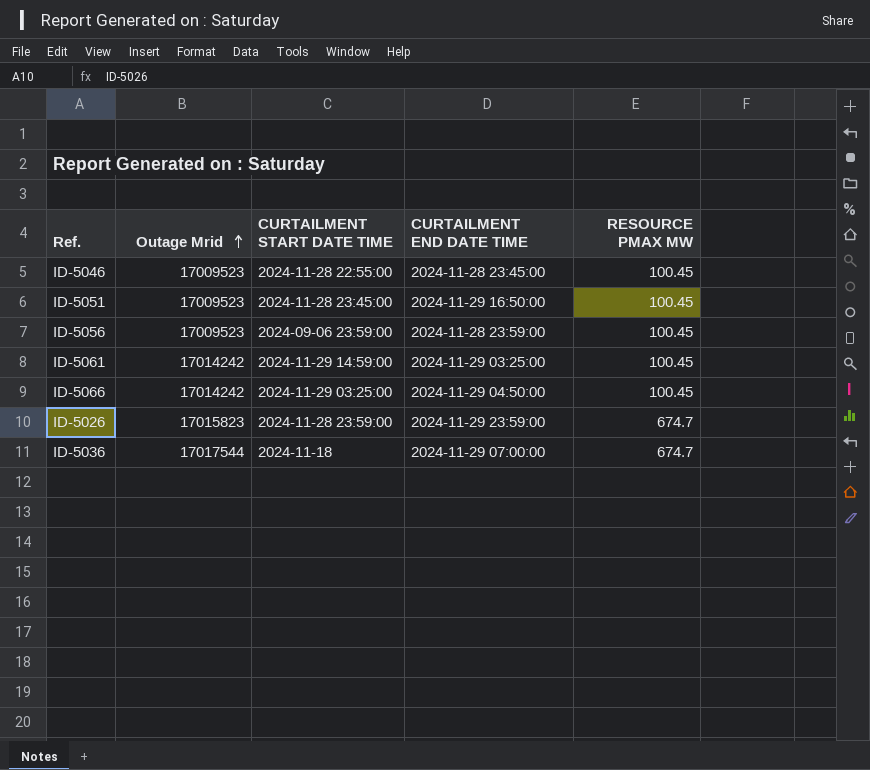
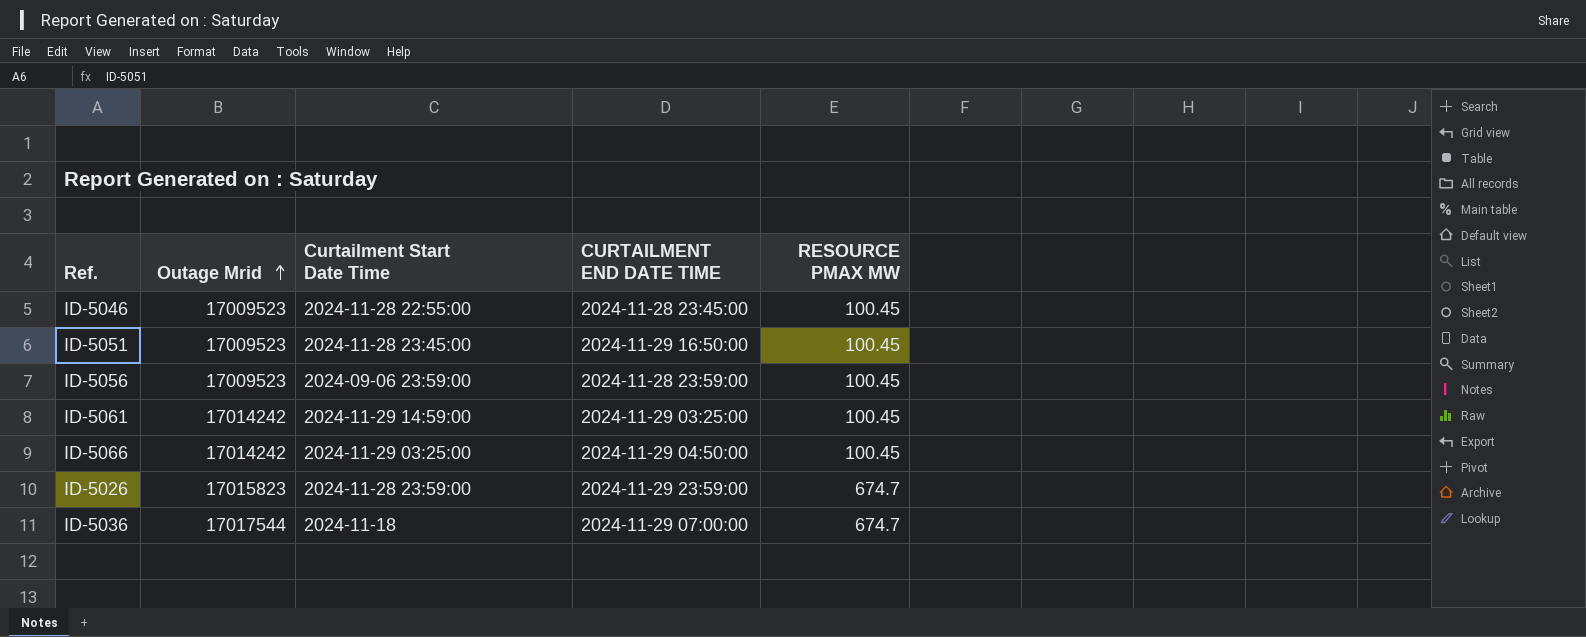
column name: CURTAILMENT START DATE TIME -> Curtailment Start Date Time

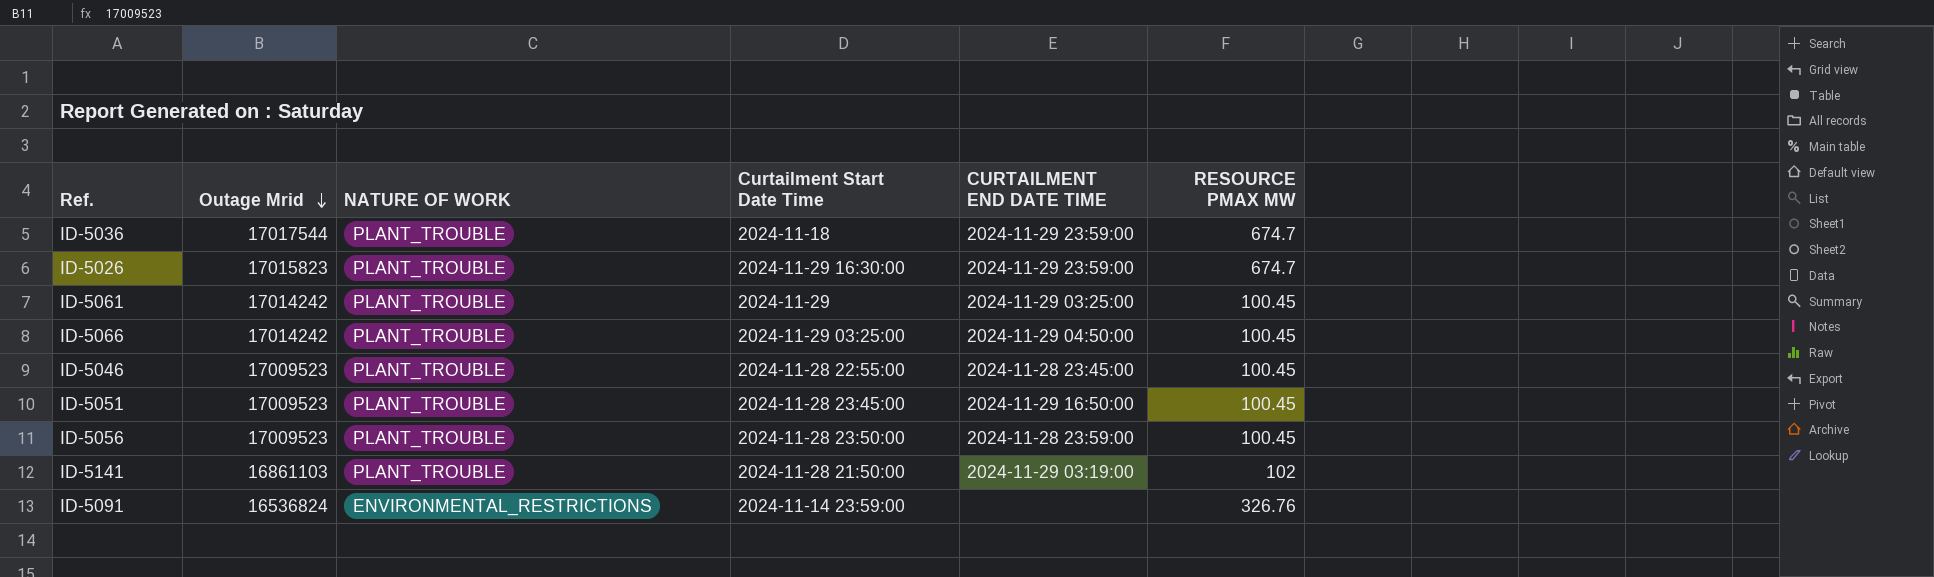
row order: Outage Mrid ascending -> Outage Mrid descending
column NATURE OF WORK | position: none -> 3
ID-5036 | CURTAILMENT END DATE TIME: 2024-11-29 07:00:00 -> 2024-11-29 23:59:00
ID-5026 | Curtailment Start Date Time: 2024-11-28 23:59:00 -> 2024-11-29 16:30:00
ID-5061 | Curtailment Start Date Time: 2024-11-29 14:59:00 -> 2024-11-29
ID-5056 | Curtailment Start Date Time: 2024-09-06 23:59:00 -> 2024-11-28 23:50:00
row ID-5141: none -> 16861103 | PLANT_TROUBLE | 2024-11-28 21:50:00 | 2024-11-29 03:19:00 | 102
row ID-5091: none -> 16536824 | ENVIRONMENTAL_RESTRICTIONS | 2024-11-14 23:59:00 | none | 326.76

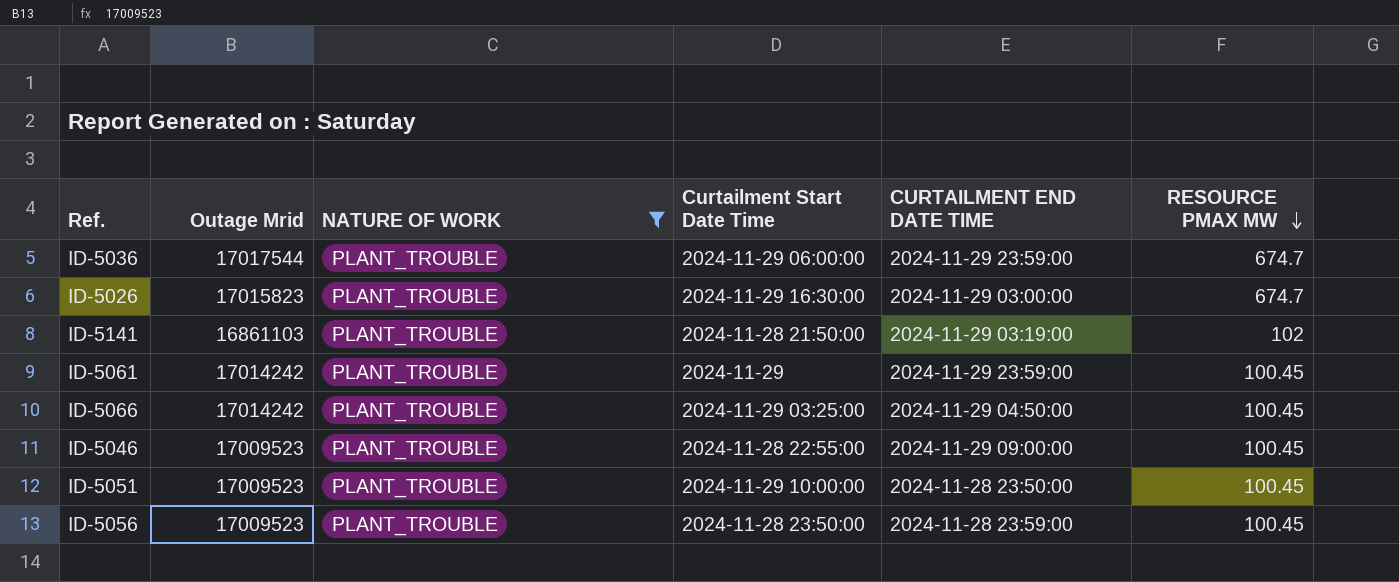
filter: none -> NATURE OF WORK = PLANT_TROUBLE
row order: Outage Mrid descending -> RESOURCE PMAX MW descending
ID-5036 | Curtailment Start Date Time: 2024-11-18 -> 2024-11-29 06:00:00
ID-5026 | CURTAILMENT END DATE TIME: 2024-11-29 23:59:00 -> 2024-11-29 03:00:00
ID-5061 | CURTAILMENT END DATE TIME: 2024-11-29 03:25:00 -> 2024-11-29 23:59:00
ID-5046 | CURTAILMENT END DATE TIME: 2024-11-28 23:45:00 -> 2024-11-29 09:00:00
ID-5051 | Curtailment Start Date Time: 2024-11-28 23:45:00 -> 2024-11-29 10:00:00
ID-5051 | CURTAILMENT END DATE TIME: 2024-11-29 16:50:00 -> 2024-11-28 23:50:00

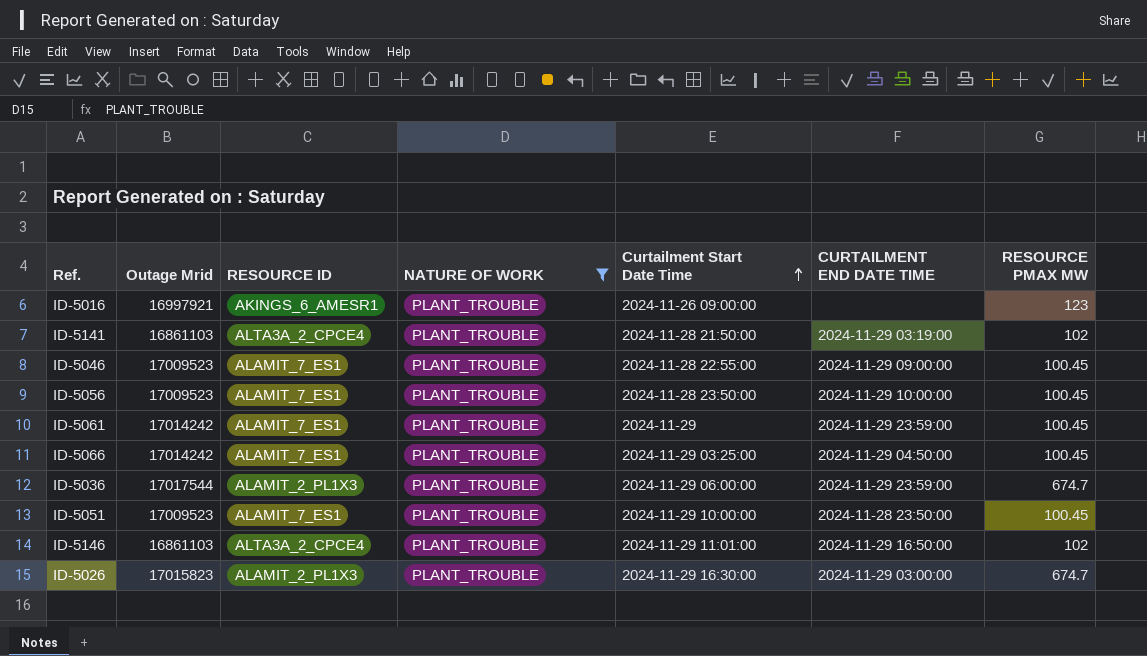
row order: RESOURCE PMAX MW descending -> Curtailment Start Date Time ascending
column RESOURCE ID | position: none -> 3
row ID-5016: none -> 16997921 | AKINGS_6_AMESR1 | PLANT_TROUBLE | 2024-11-26 09:00:00 | none | 123
ID-5056 | CURTAILMENT END DATE TIME: 2024-11-28 23:59:00 -> 2024-11-29 10:00:00
row ID-5146: none -> 16861103 | ALTA3A_2_CPCE4 | PLANT_TROUBLE | 2024-11-29 11:01:00 | 2024-11-29 16:50:00 | 102

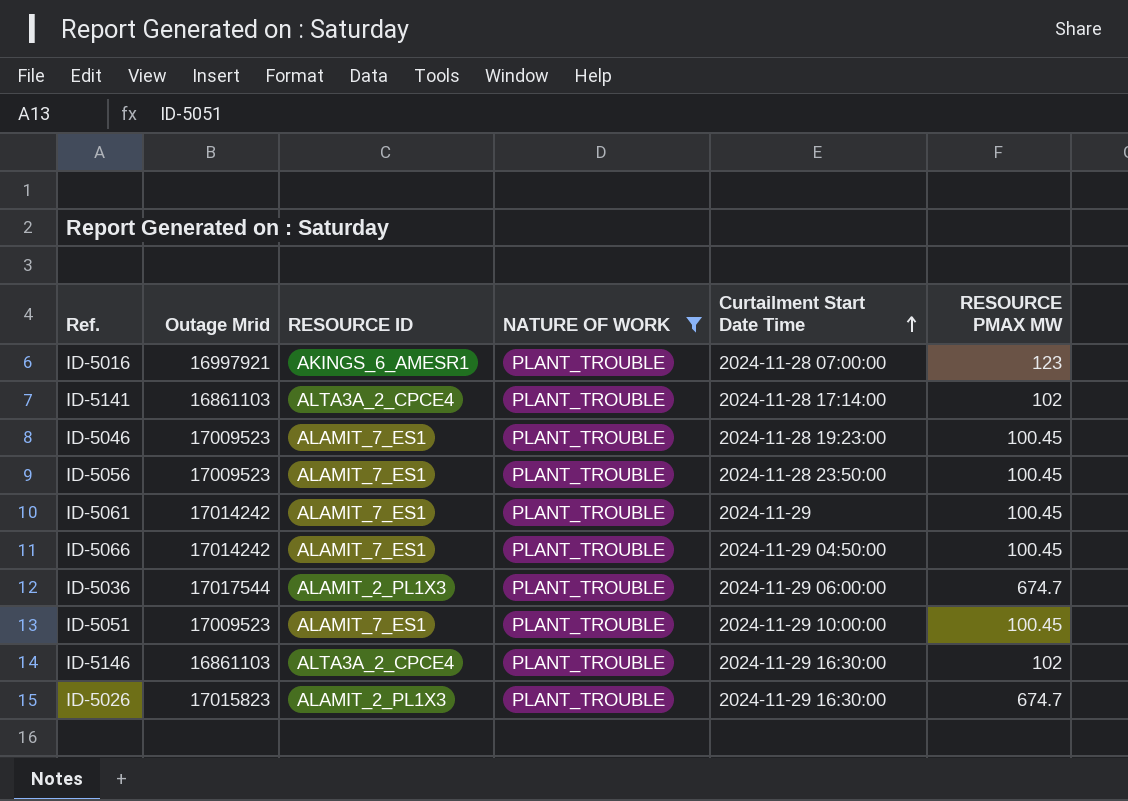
column CURTAILMENT END DATE TIME | position: 6 -> none
ID-5016 | Curtailment Start Date Time: 2024-11-26 09:00:00 -> 2024-11-28 07:00:00
ID-5141 | Curtailment Start Date Time: 2024-11-28 21:50:00 -> 2024-11-28 17:14:00
ID-5046 | Curtailment Start Date Time: 2024-11-28 22:55:00 -> 2024-11-28 19:23:00
ID-5066 | Curtailment Start Date Time: 2024-11-29 03:25:00 -> 2024-11-29 04:50:00
ID-5146 | Curtailment Start Date Time: 2024-11-29 11:01:00 -> 2024-11-29 16:30:00

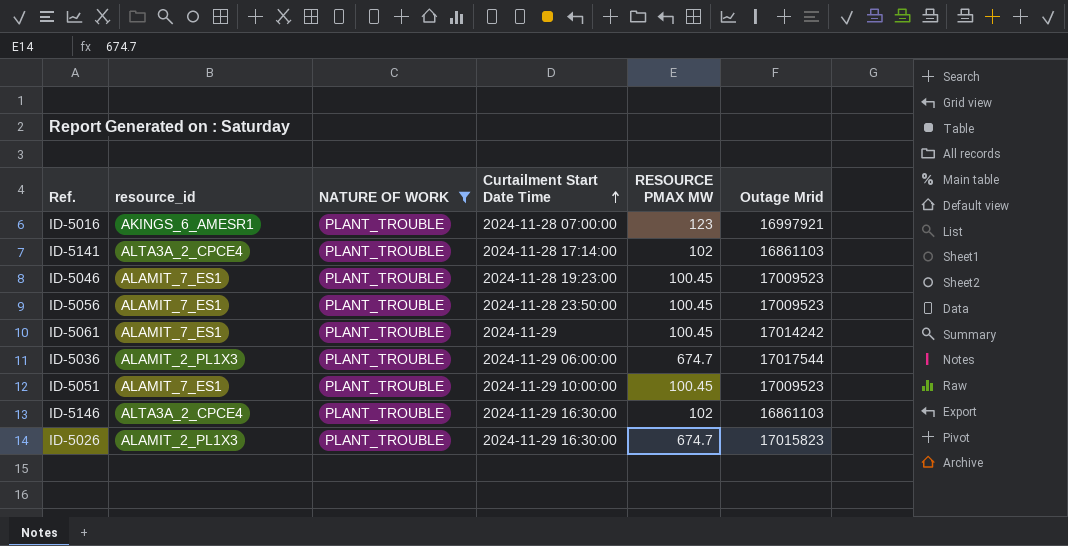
column name: RESOURCE ID -> resource_id
column Outage Mrid | position: 2 -> 6
row ID-5066: 17014242 | ALAMIT_7_ES1 | PLANT_TROUBLE | 2024-11-29 04:50:00 | 100.45 -> none

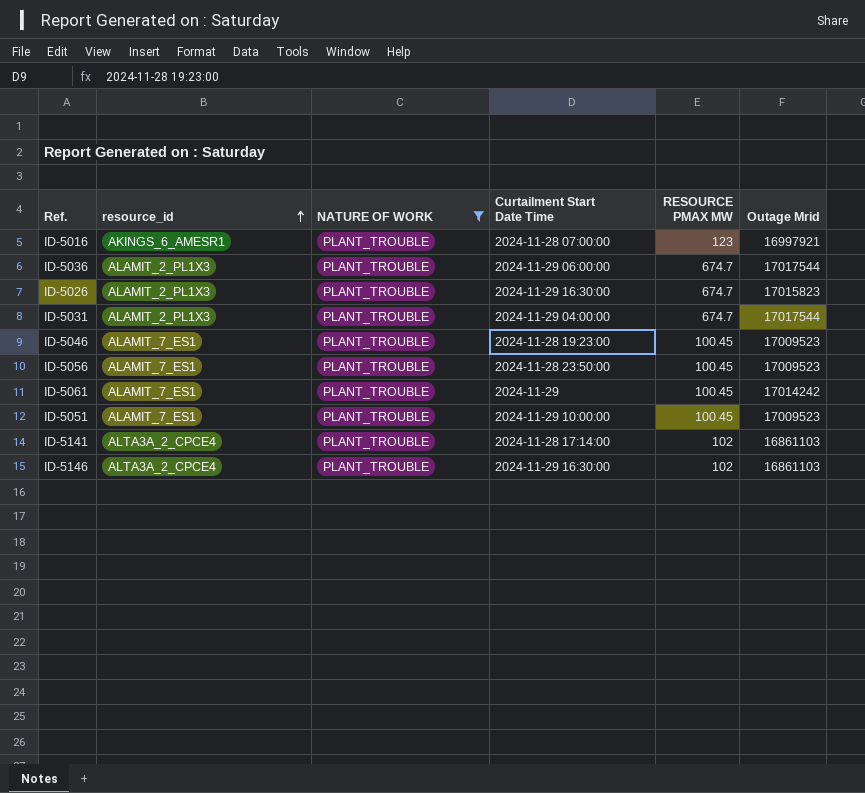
row order: Curtailment Start Date Time ascending -> resource_id ascending
row ID-5031: none -> ALAMIT_2_PL1X3 | PLANT_TROUBLE | 2024-11-29 04:00:00 | 674.7 | 17017544

